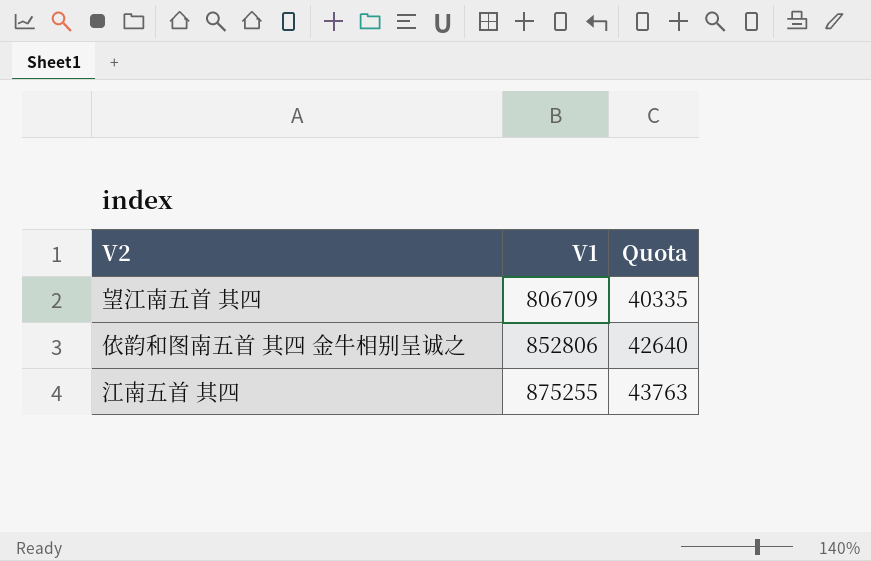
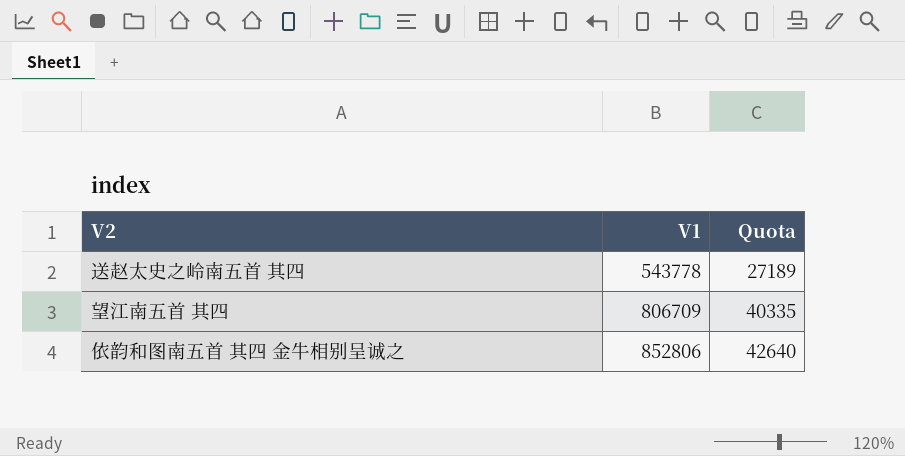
row 江南五首 其四: 875255 | 43763 -> none
row 送赵太史之岭南五首 其四: none -> 543778 | 27189

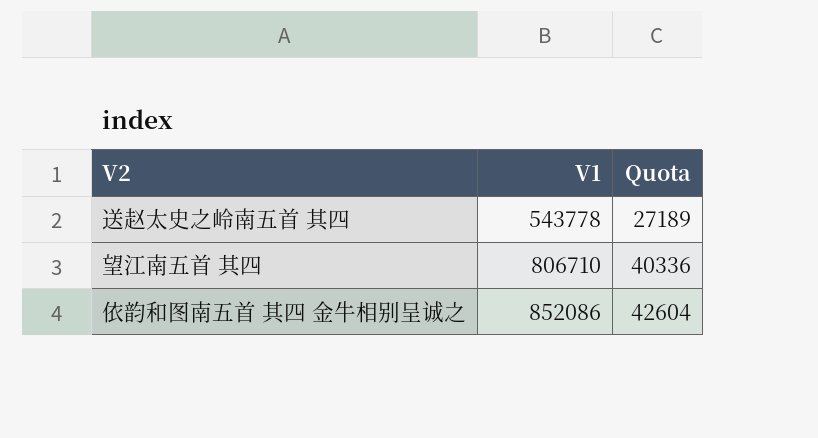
望江南五首 其四 | V1: 806709 -> 806710
望江南五首 其四 | Quota: 40335 -> 40336
依韵和图南五首 其四 金牛相别呈诚之 | V1: 852806 -> 852086
依韵和图南五首 其四 金牛相别呈诚之 | Quota: 42640 -> 42604

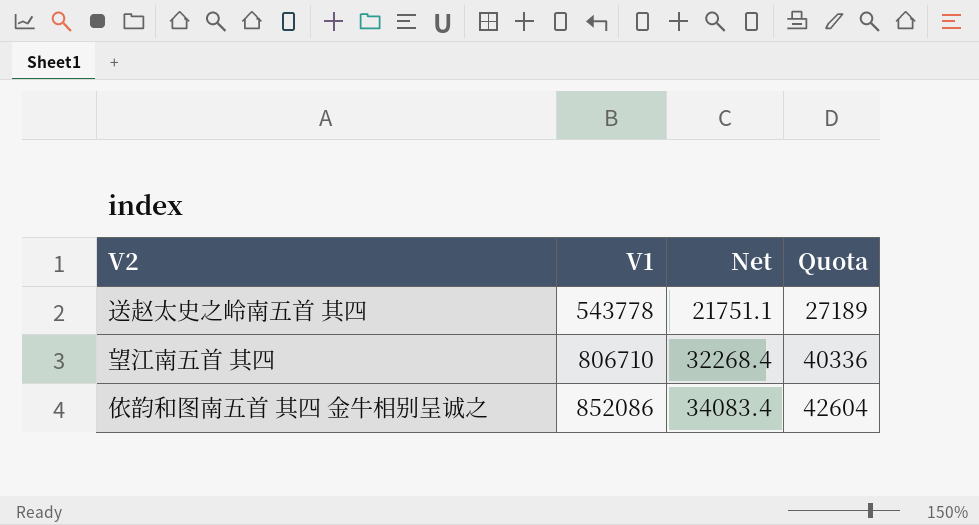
column Net | formula: none -> [V1] * 0.04

